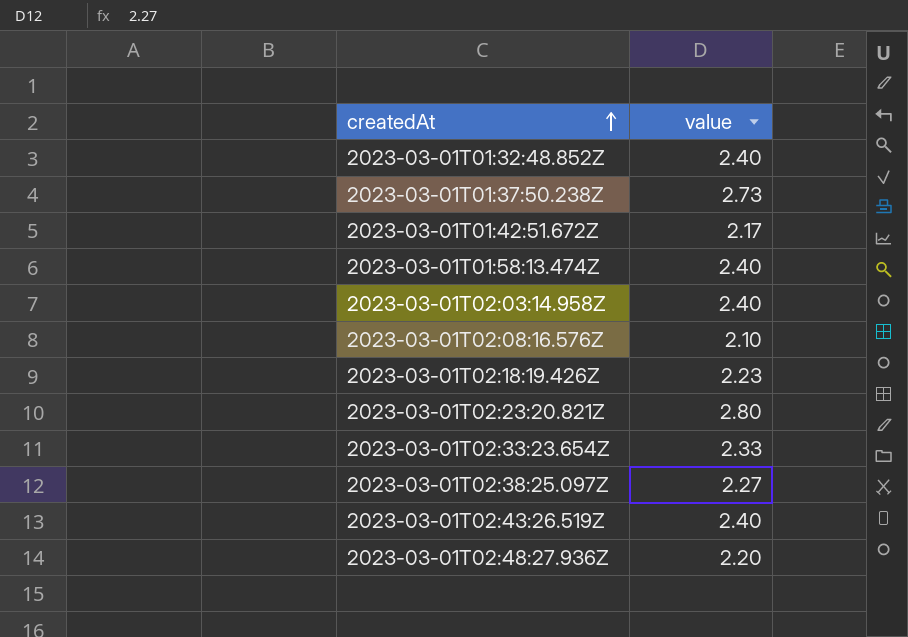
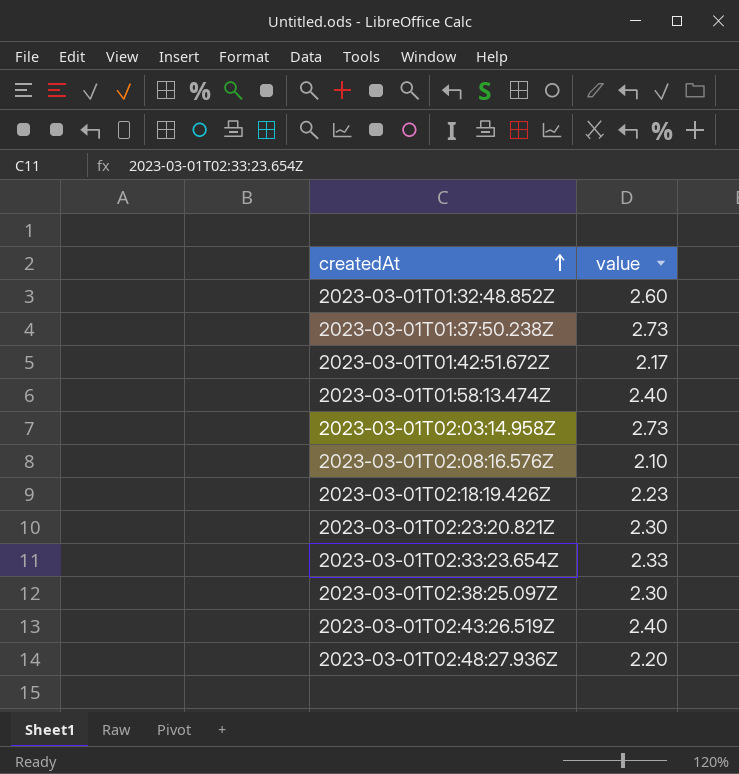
2023-03-01T01:32:48.852Z | value: 2.40 -> 2.60
2023-03-01T02:03:14.958Z | value: 2.40 -> 2.73
2023-03-01T02:23:20.821Z | value: 2.80 -> 2.30
2023-03-01T02:38:25.097Z | value: 2.27 -> 2.30

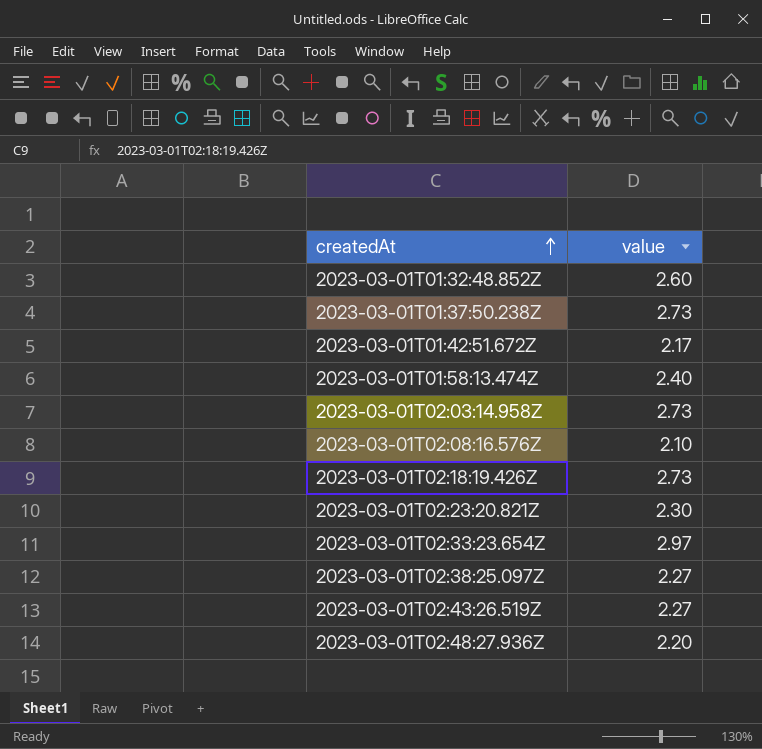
2023-03-01T02:18:19.426Z | value: 2.23 -> 2.73
2023-03-01T02:33:23.654Z | value: 2.33 -> 2.97
2023-03-01T02:38:25.097Z | value: 2.30 -> 2.27
2023-03-01T02:43:26.519Z | value: 2.40 -> 2.27

